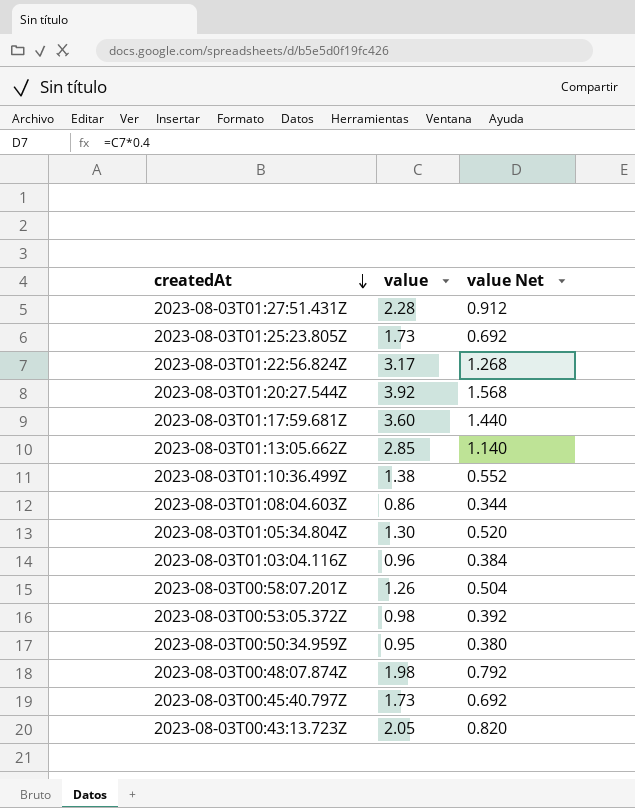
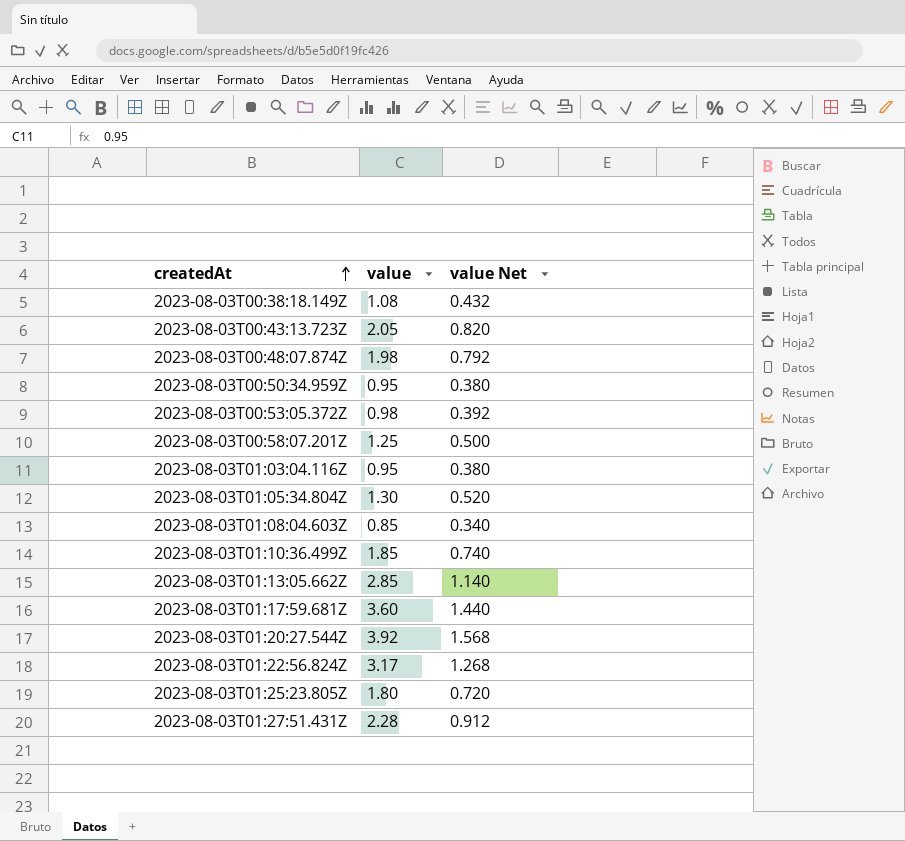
row order: createdAt descending -> createdAt ascending
row 2023-08-03T00:45:40.797Z: 1.73 | 0.692 -> none
row 2023-08-03T00:38:18.149Z: none -> 1.08 | 0.432
2023-08-03T00:58:07.201Z | value: 1.26 -> 1.25
2023-08-03T00:58:07.201Z | value Net: 0.504 -> 0.500
2023-08-03T01:03:04.116Z | value: 0.96 -> 0.95
2023-08-03T01:03:04.116Z | value Net: 0.384 -> 0.380
2023-08-03T01:08:04.603Z | value: 0.86 -> 0.85
2023-08-03T01:08:04.603Z | value Net: 0.344 -> 0.340
2023-08-03T01:10:36.499Z | value: 1.38 -> 1.85
2023-08-03T01:10:36.499Z | value Net: 0.552 -> 0.740
2023-08-03T01:25:23.805Z | value: 1.73 -> 1.80
2023-08-03T01:25:23.805Z | value Net: 0.692 -> 0.720

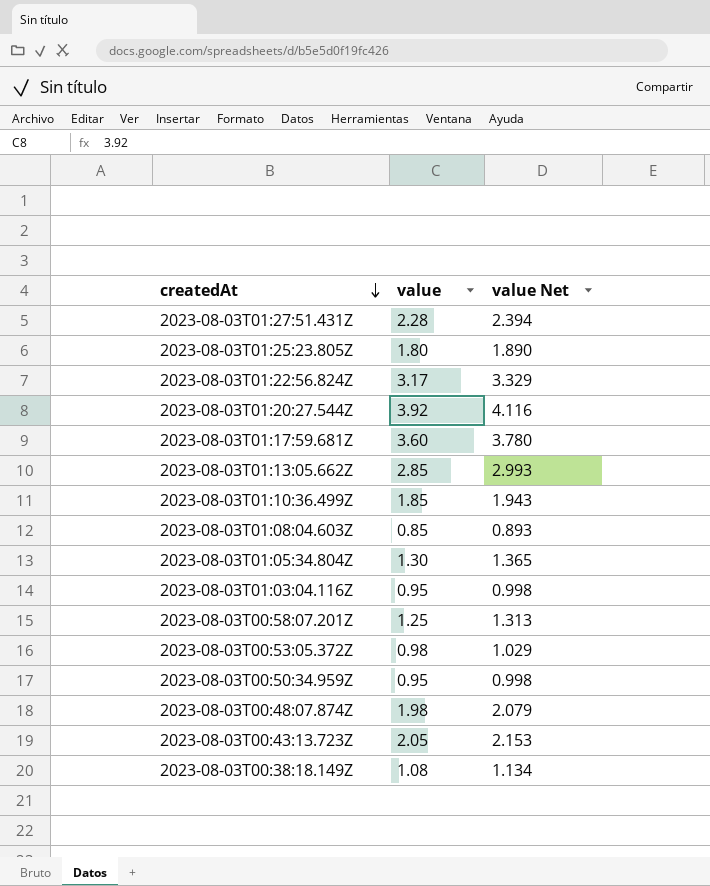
row order: createdAt ascending -> createdAt descending
column value Net | formula: [value] * 0.4 -> [value] * 1.05

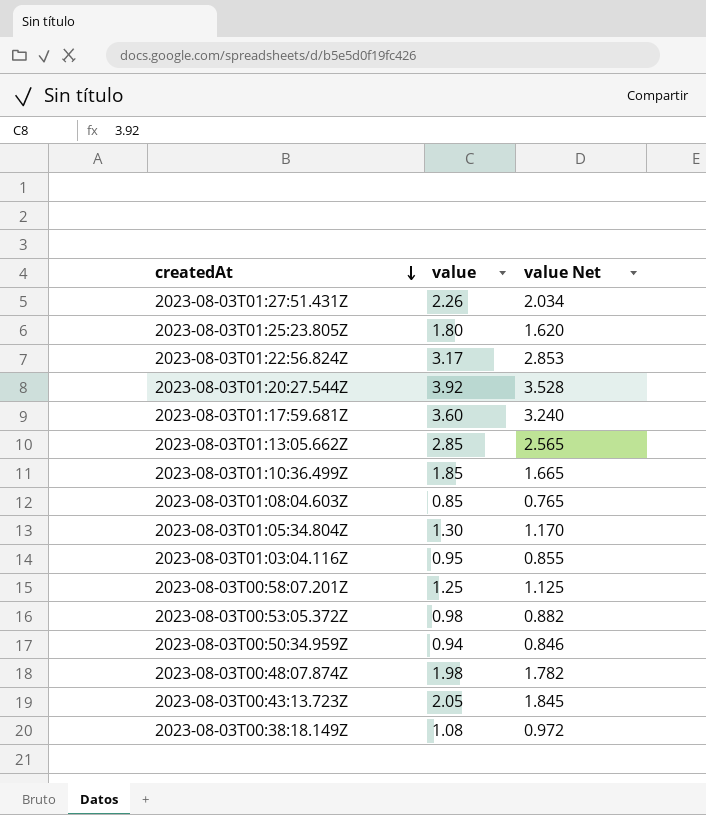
column value Net | formula: [value] * 1.05 -> [value] * 0.9
2023-08-03T01:27:51.431Z | value: 2.28 -> 2.26
2023-08-03T00:50:34.959Z | value: 0.95 -> 0.94

